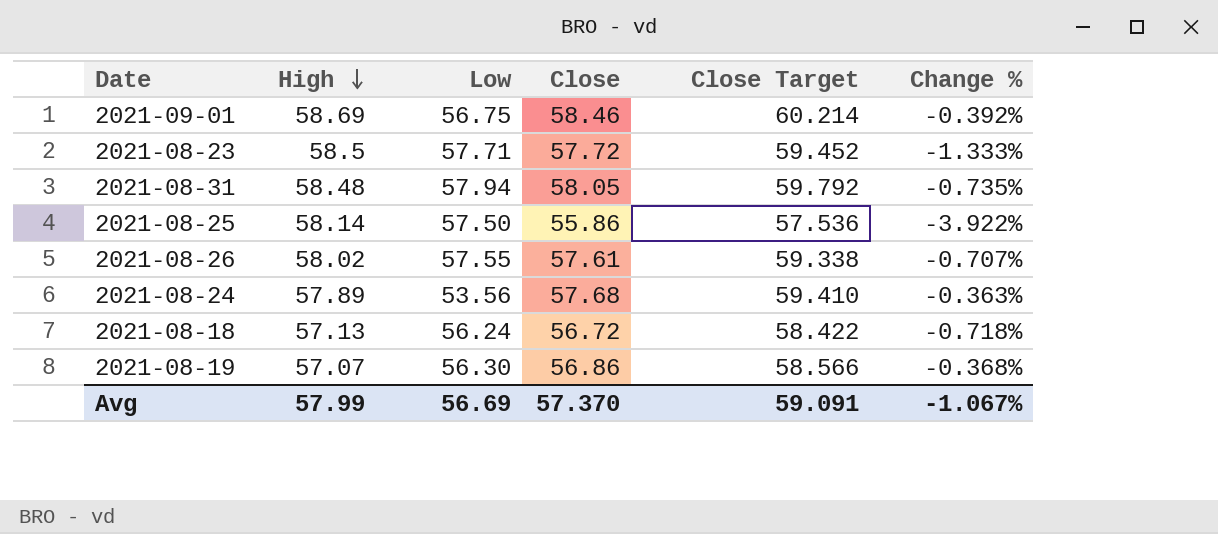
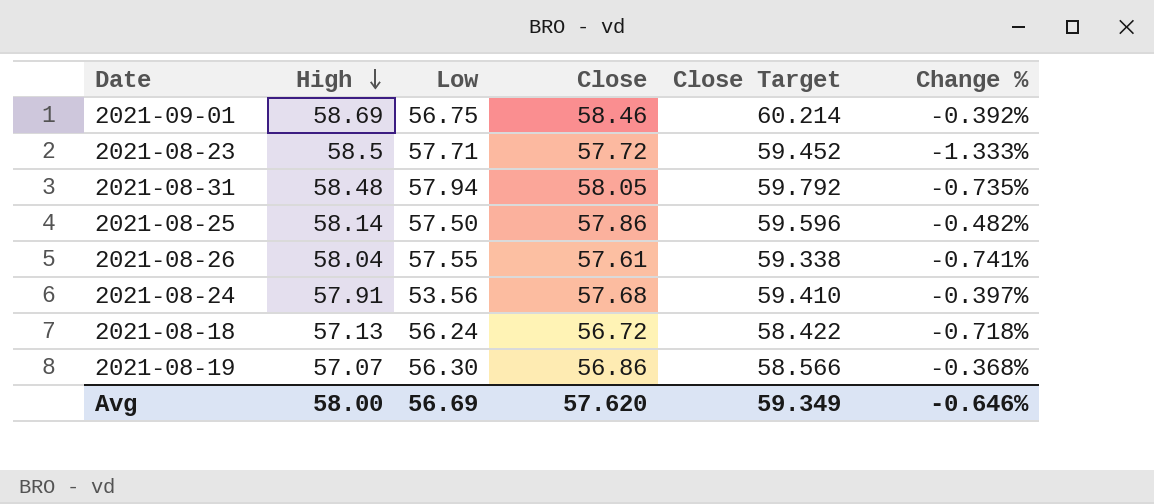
2021-08-25 | Close: 55.86 -> 57.86
2021-08-25 | Close Target: 57.536 -> 59.596
2021-08-25 | Change %: -3.922% -> -0.482%
2021-08-26 | High: 58.02 -> 58.04
2021-08-26 | Change %: -0.707% -> -0.741%
2021-08-24 | High: 57.89 -> 57.91
2021-08-24 | Change %: -0.363% -> -0.397%
Avg | High: 57.99 -> 58.00
Avg | Close: 57.370 -> 57.620
Avg | Close Target: 59.091 -> 59.349
Avg | Change %: -1.067% -> -0.646%

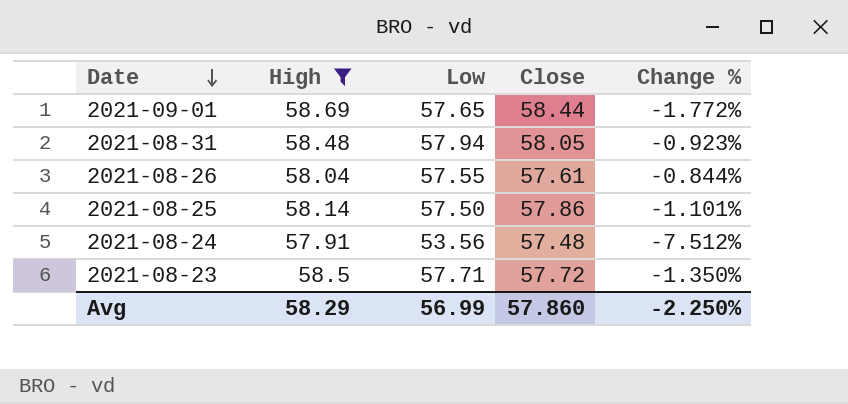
filter: none -> High >= 57.91
row order: High descending -> Date descending
column Close Target | formula: [Close] * 1.03 -> none
column Change % | formula: ([Close] - [High]) / [High] -> ([Low] - [High]) / [High]
2021-09-01 | Low: 56.75 -> 57.65
2021-09-01 | Close: 58.46 -> 58.44
2021-08-24 | Close: 57.68 -> 57.48
Avg | High: 58.00 -> 58.29
Avg | Low: 56.69 -> 56.99
Avg | Close: 57.620 -> 57.860
Avg | Change %: -0.646% -> -2.250%

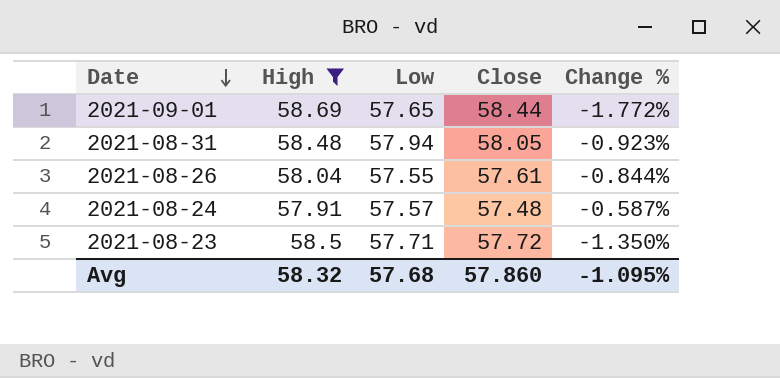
row 2021-08-25: 58.14 | 57.50 | 57.86 | -1.101% -> none
2021-08-24 | Low: 53.56 -> 57.57
2021-08-24 | Change %: -7.512% -> -0.587%
Avg | High: 58.29 -> 58.32
Avg | Low: 56.99 -> 57.68
Avg | Change %: -2.250% -> -1.095%

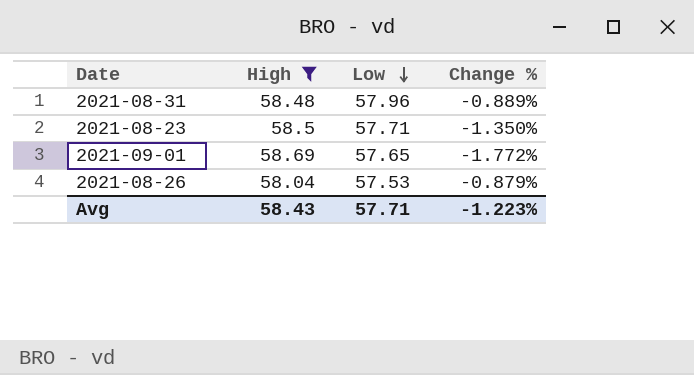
row order: Date descending -> Low descending
column Close | position: 4 -> none
row 2021-08-24: 57.91 | 57.57 | 57.48 | -0.587% -> none
2021-08-31 | Low: 57.94 -> 57.96
2021-08-31 | Change %: -0.923% -> -0.889%
2021-08-26 | Low: 57.55 -> 57.53
2021-08-26 | Change %: -0.844% -> -0.879%
Avg | High: 58.32 -> 58.43
Avg | Low: 57.68 -> 57.71
Avg | Change %: -1.095% -> -1.223%

